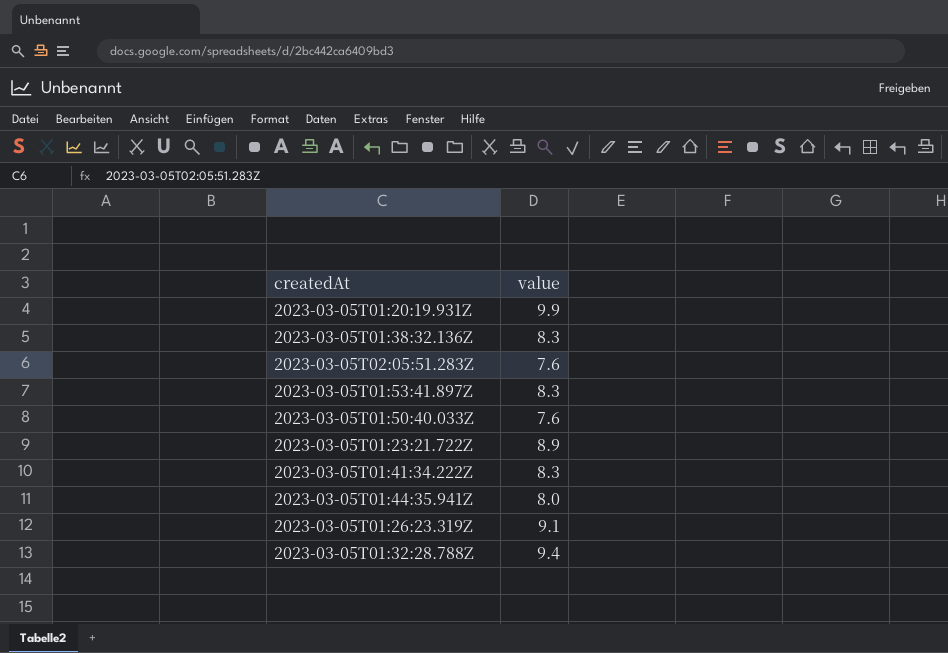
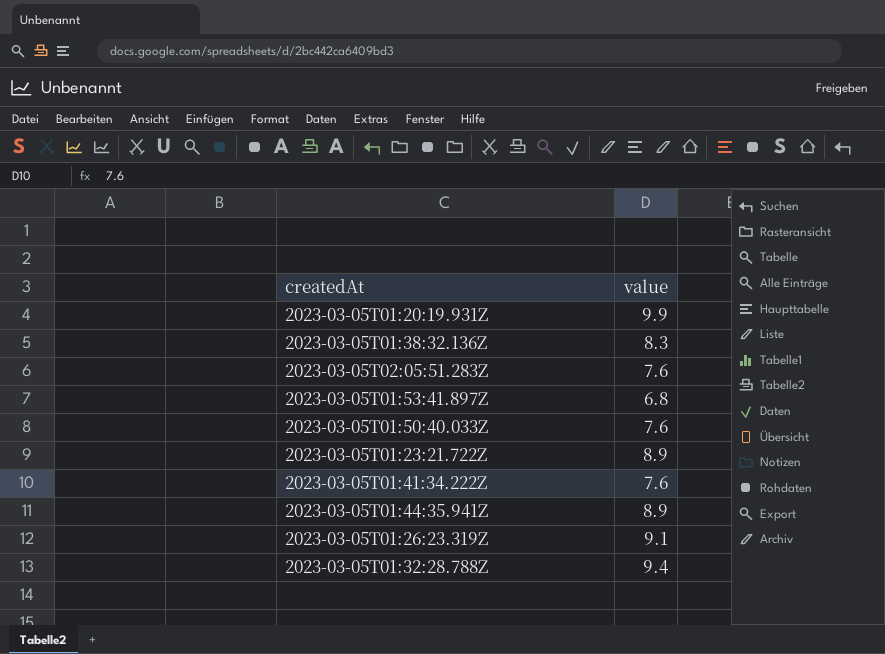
2023-03-05T01:53:41.897Z | value: 8.3 -> 6.8
2023-03-05T01:41:34.222Z | value: 8.3 -> 7.6
2023-03-05T01:44:35.941Z | value: 8.0 -> 8.9

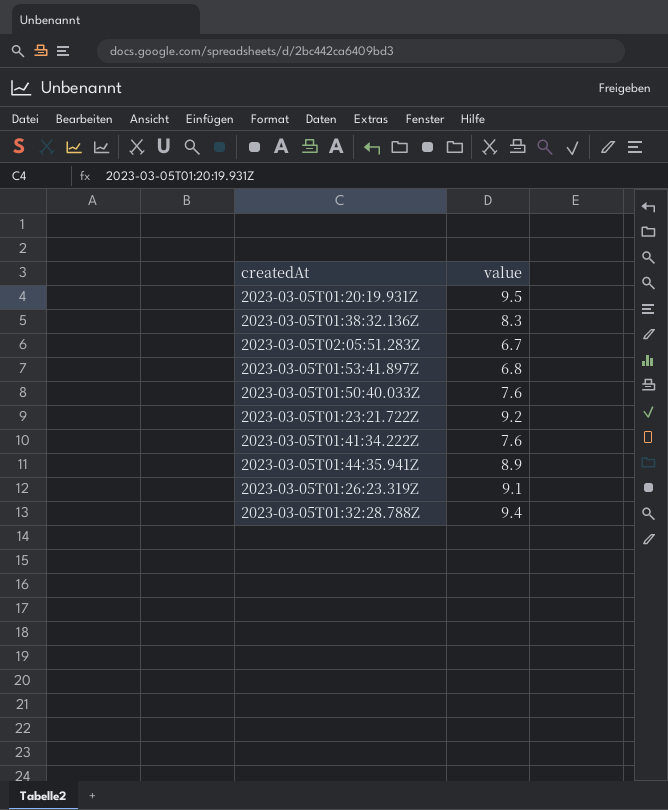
2023-03-05T01:20:19.931Z | value: 9.9 -> 9.5
2023-03-05T02:05:51.283Z | value: 7.6 -> 6.7
2023-03-05T01:23:21.722Z | value: 8.9 -> 9.2

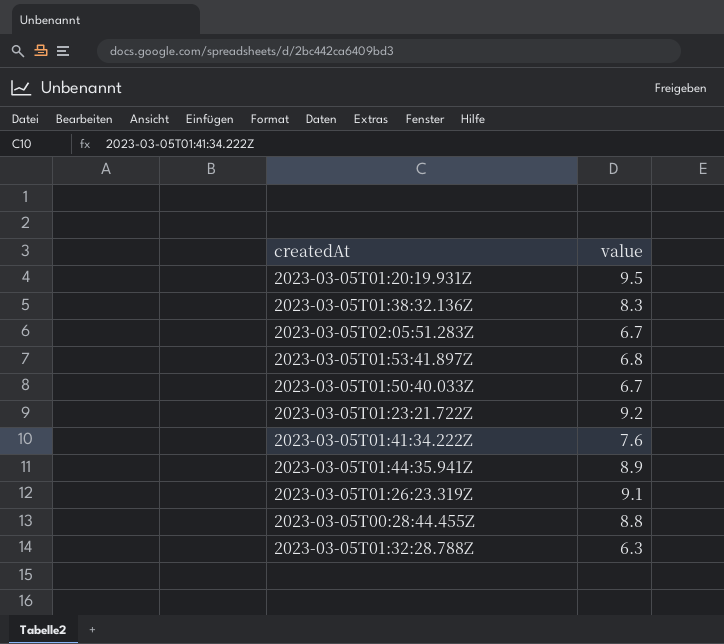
2023-03-05T01:50:40.033Z | value: 7.6 -> 6.7
row 2023-03-05T00:28:44.455Z: none -> 8.8
2023-03-05T01:32:28.788Z | value: 9.4 -> 6.3

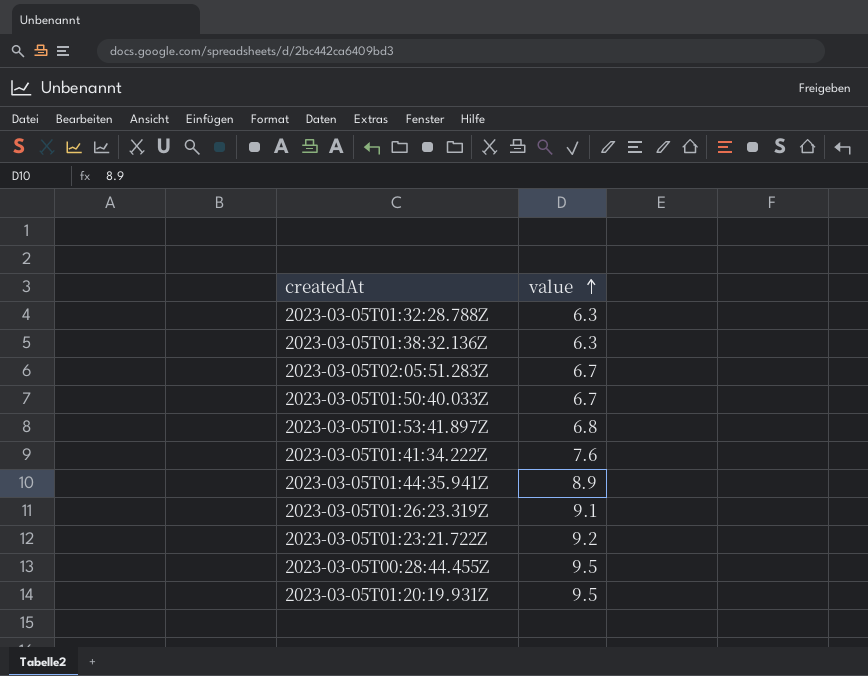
row order: none -> value ascending
2023-03-05T01:38:32.136Z | value: 8.3 -> 6.3
2023-03-05T00:28:44.455Z | value: 8.8 -> 9.5

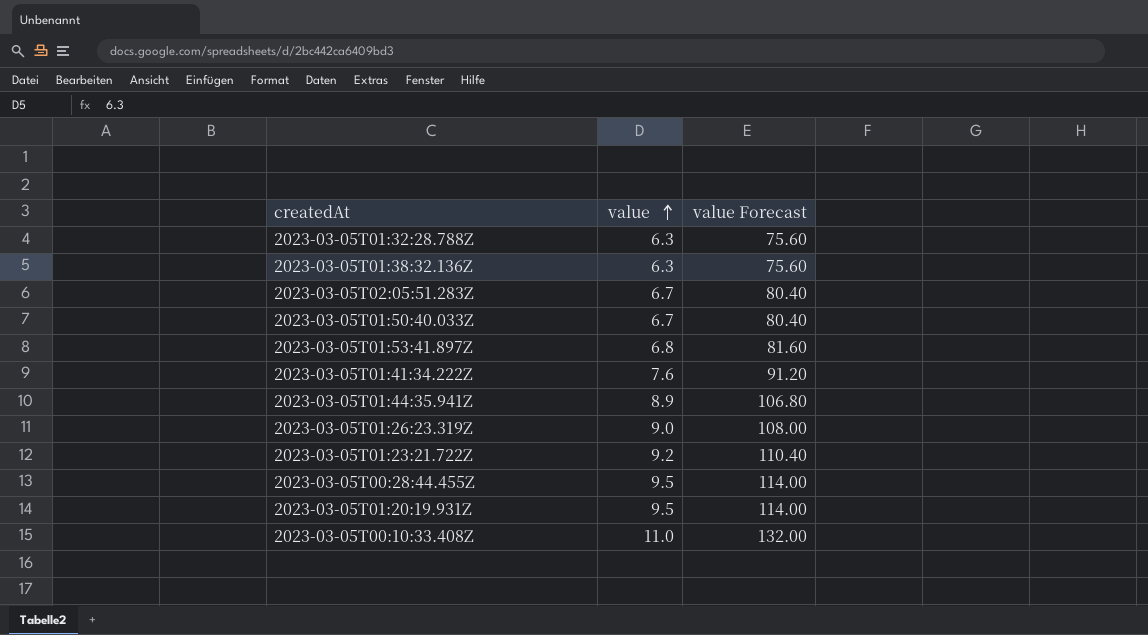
column value Forecast | formula: none -> [value] * 12
2023-03-05T01:26:23.319Z | value: 9.1 -> 9.0
row 2023-03-05T00:10:33.408Z: none -> 11.0 | 132.00

